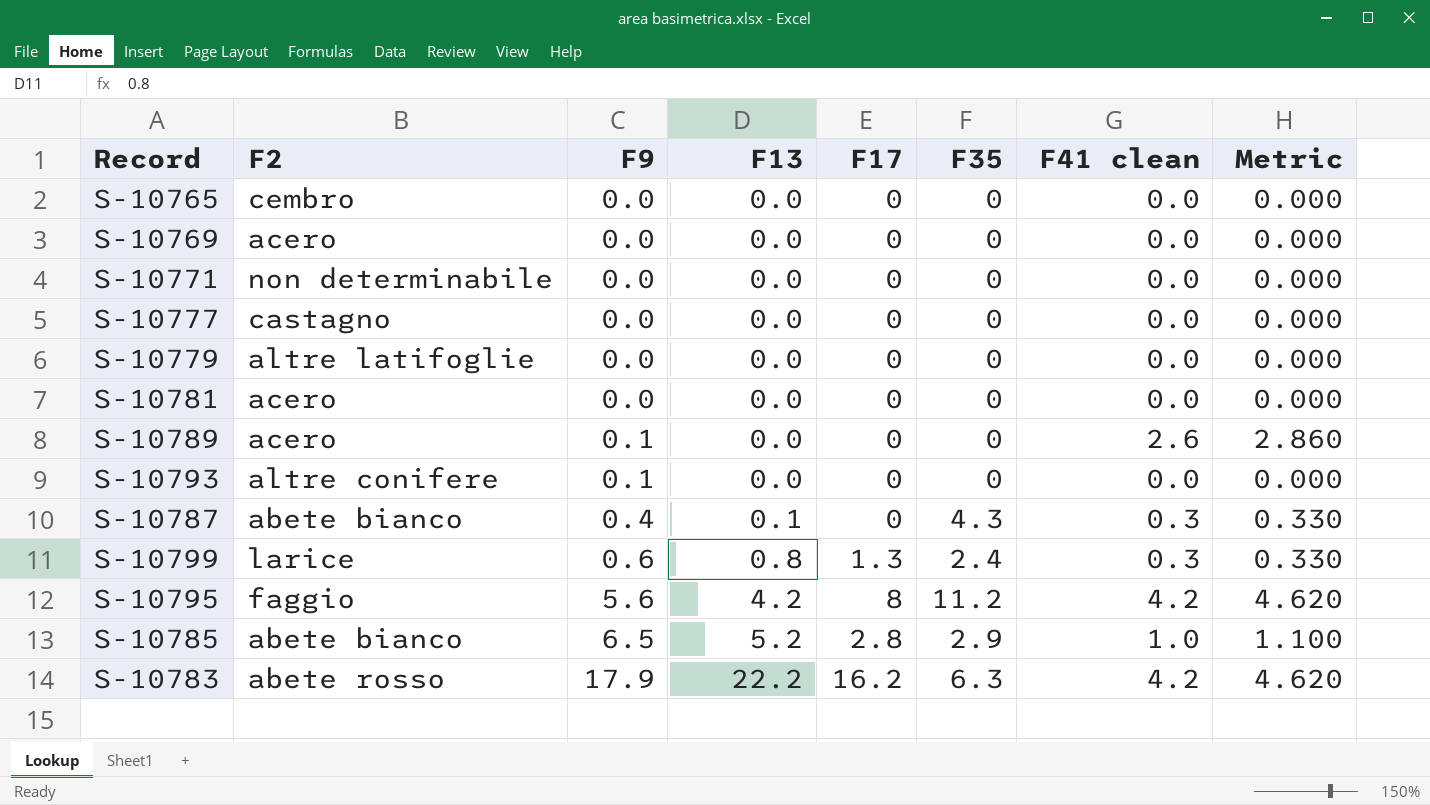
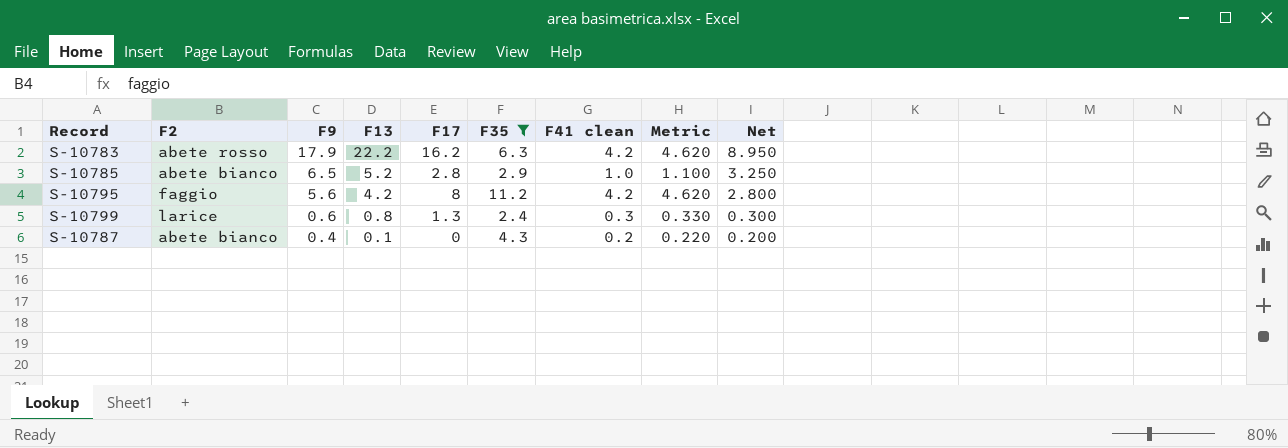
filter: none -> F35 != 0
row order: F9 ascending -> F9 descending
column Net | formula: none -> [F9] * 0.5
S-10787 | F41 clean: 0.3 -> 0.2
S-10787 | Metric: 0.330 -> 0.220

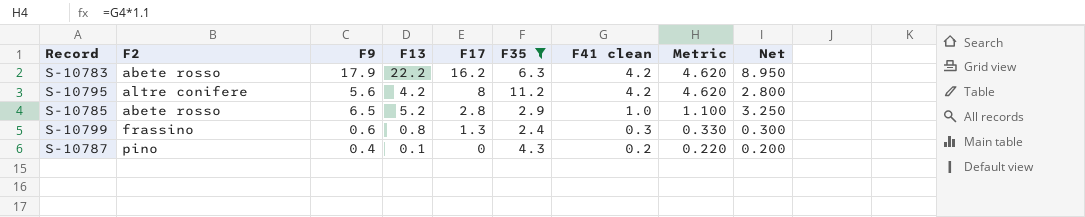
row order: F9 descending -> F17 descending
S-10795 | F2: faggio -> altre conifere
S-10785 | F2: abete bianco -> abete rosso
S-10799 | F2: larice -> frassino
S-10787 | F2: abete bianco -> pino

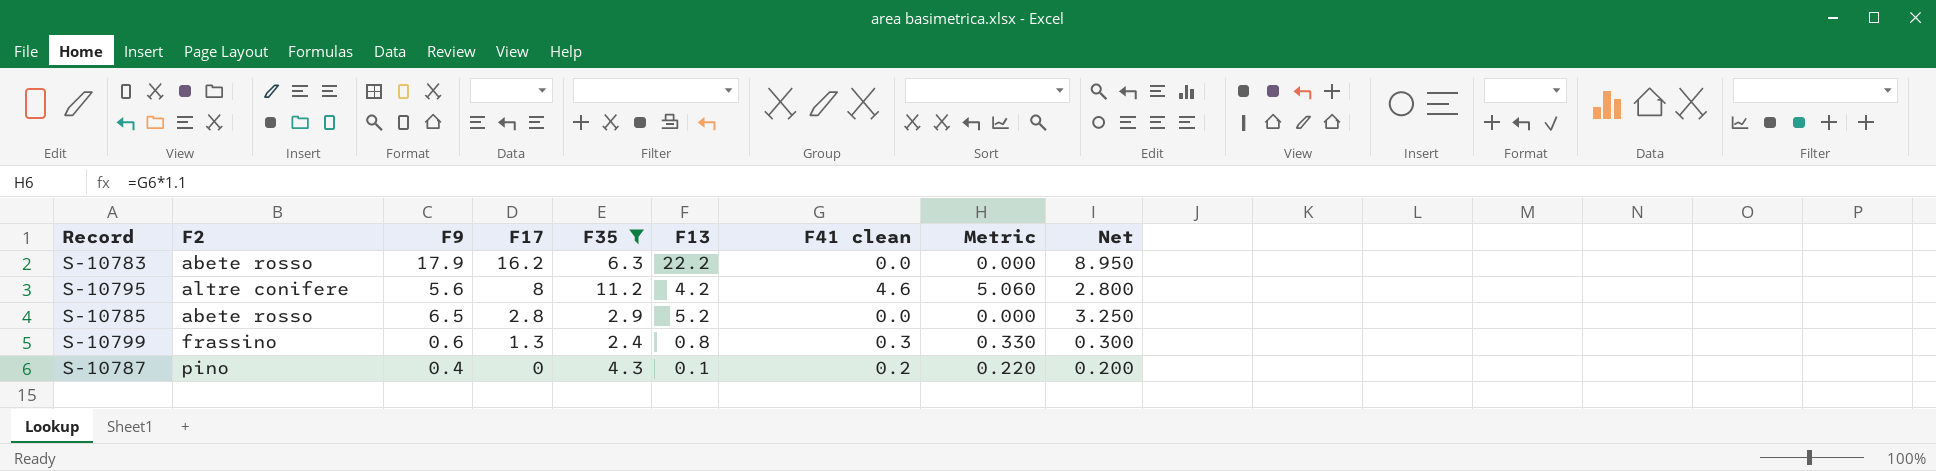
column F13 | position: 4 -> 6
S-10783 | F41 clean: 4.2 -> 0.0
S-10783 | Metric: 4.620 -> 0.000
S-10795 | F41 clean: 4.2 -> 4.6
S-10795 | Metric: 4.620 -> 5.060
S-10785 | F41 clean: 1.0 -> 0.0
S-10785 | Metric: 1.100 -> 0.000

